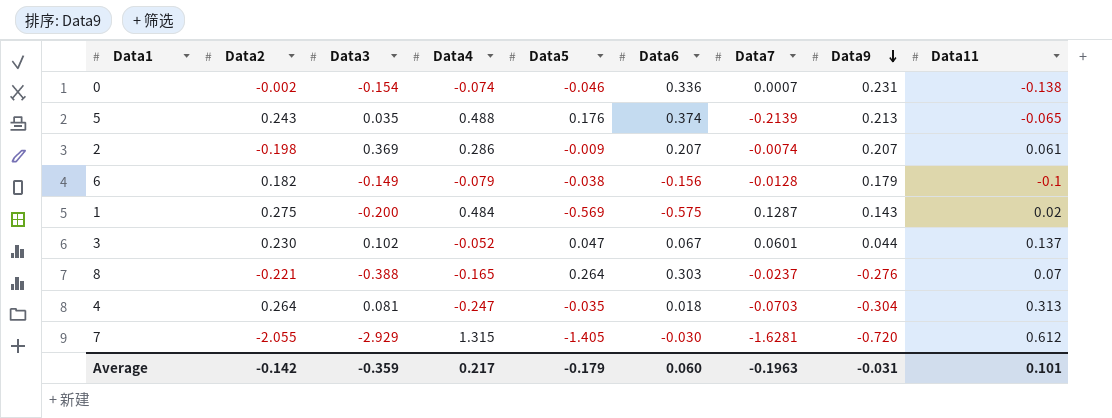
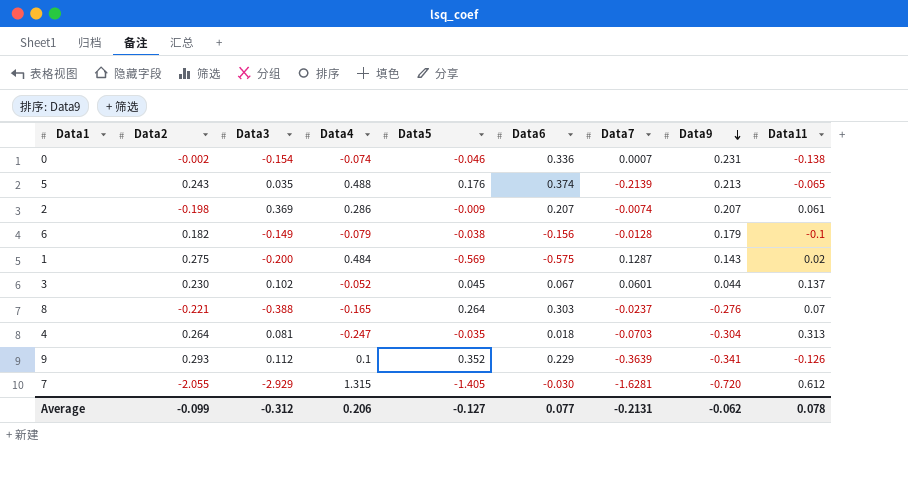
3 | Data5: 0.047 -> 0.045
row 9: none -> 0.293 | 0.112 | 0.1 | 0.352 | 0.229 | -0.3639 | -0.341 | -0.126
Average | Data2: -0.142 -> -0.099
Average | Data3: -0.359 -> -0.312
Average | Data4: 0.217 -> 0.206
Average | Data5: -0.179 -> -0.127
Average | Data6: 0.060 -> 0.077
Average | Data7: -0.1963 -> -0.2131
Average | Data9: -0.031 -> -0.062
Average | Data11: 0.101 -> 0.078

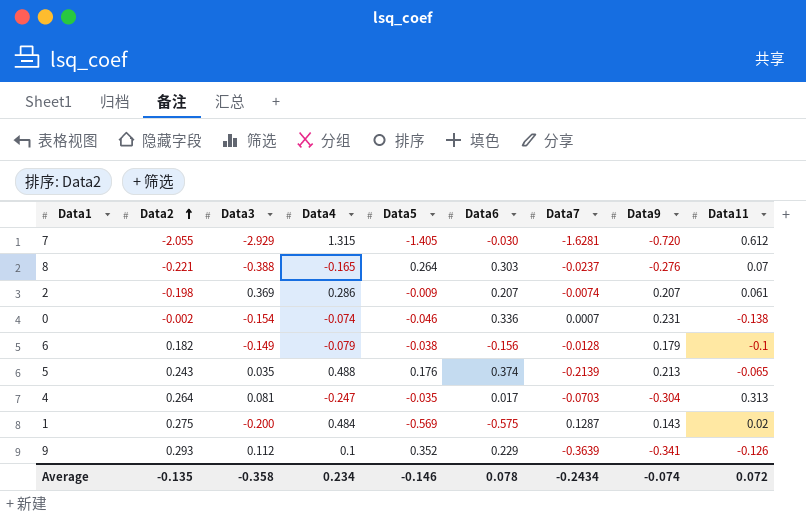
row order: Data9 descending -> Data2 ascending
row 3: 0.230 | 0.102 | -0.052 | 0.045 | 0.067 | 0.0601 | 0.044 | 0.137 -> none
4 | Data6: 0.018 -> 0.017
Average | Data2: -0.099 -> -0.135
Average | Data3: -0.312 -> -0.358
Average | Data4: 0.206 -> 0.234
Average | Data5: -0.127 -> -0.146
Average | Data6: 0.077 -> 0.078
Average | Data7: -0.2131 -> -0.2434
Average | Data9: -0.062 -> -0.074
Average | Data11: 0.078 -> 0.072

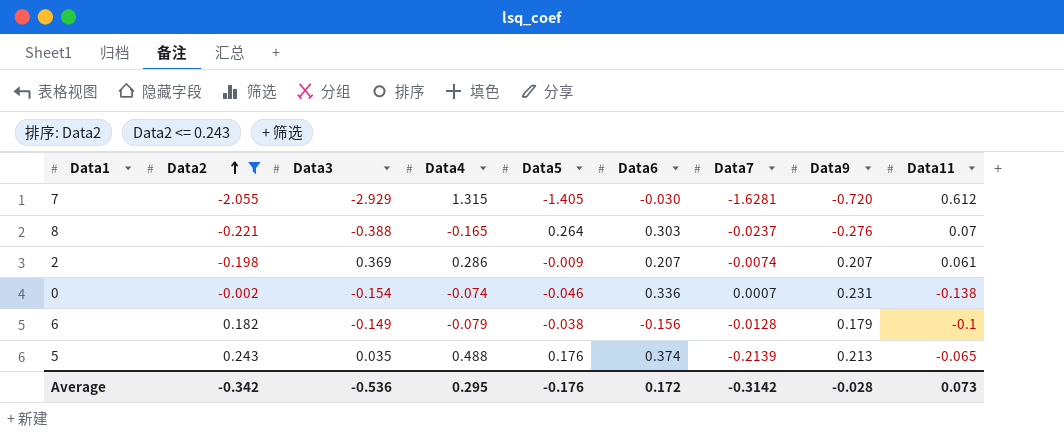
filter: none -> Data2 <= 0.243
Average | Data2: -0.135 -> -0.342
Average | Data3: -0.358 -> -0.536
Average | Data4: 0.234 -> 0.295
Average | Data5: -0.146 -> -0.176
Average | Data6: 0.078 -> 0.172
Average | Data7: -0.2434 -> -0.3142
Average | Data9: -0.074 -> -0.028
Average | Data11: 0.072 -> 0.073

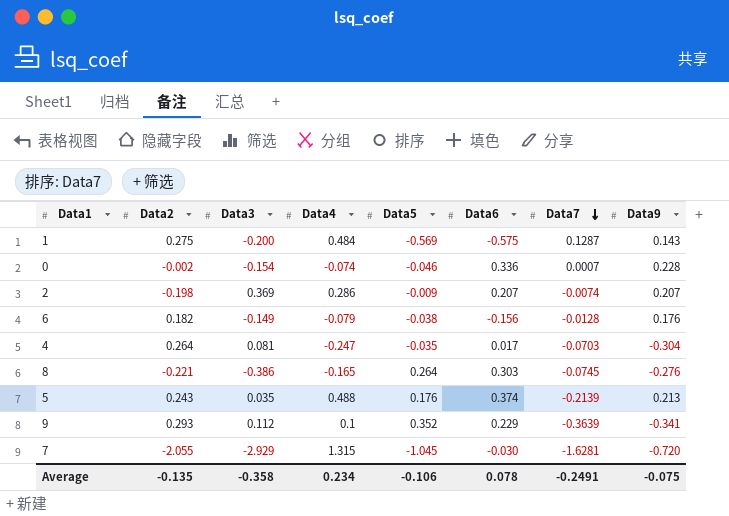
filter: Data2 <= 0.243 -> none
row order: Data2 ascending -> Data7 descending
column Data11 | position: 9 -> none
0 | Data9: 0.231 -> 0.228
6 | Data9: 0.179 -> 0.176
8 | Data3: -0.388 -> -0.386
8 | Data7: -0.0237 -> -0.0745
7 | Data5: -1.405 -> -1.045
Average | Data2: -0.342 -> -0.135
Average | Data3: -0.536 -> -0.358
Average | Data4: 0.295 -> 0.234
Average | Data5: -0.176 -> -0.106
Average | Data6: 0.172 -> 0.078
Average | Data7: -0.3142 -> -0.2491
Average | Data9: -0.028 -> -0.075

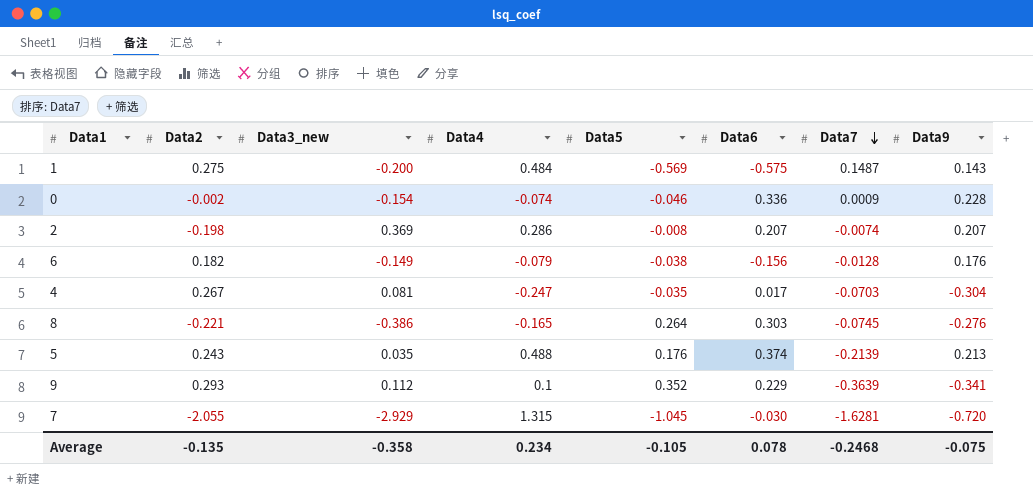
column name: Data3 -> Data3_new
1 | Data7: 0.1287 -> 0.1487
0 | Data7: 0.0007 -> 0.0009
2 | Data5: -0.009 -> -0.008
4 | Data2: 0.264 -> 0.267
Average | Data5: -0.106 -> -0.105
Average | Data7: -0.2491 -> -0.2468

